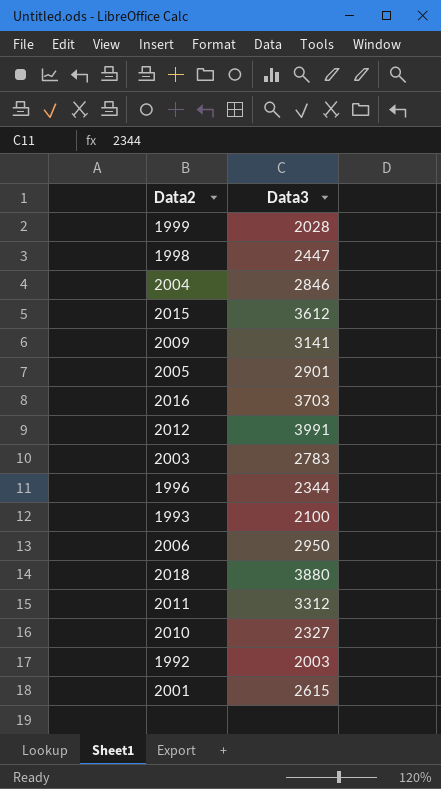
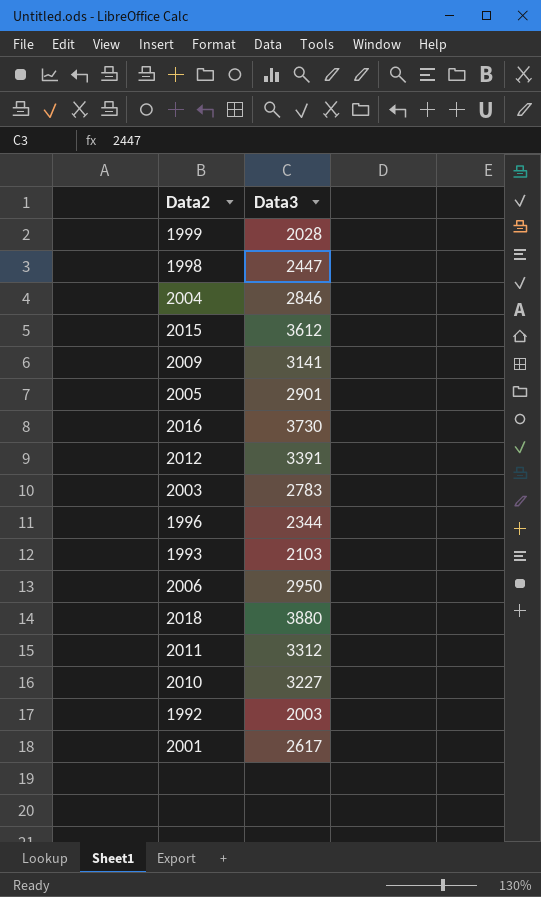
2016 | Data3: 3703 -> 3730
2012 | Data3: 3991 -> 3391
1993 | Data3: 2100 -> 2103
2010 | Data3: 2327 -> 3227
2001 | Data3: 2615 -> 2617

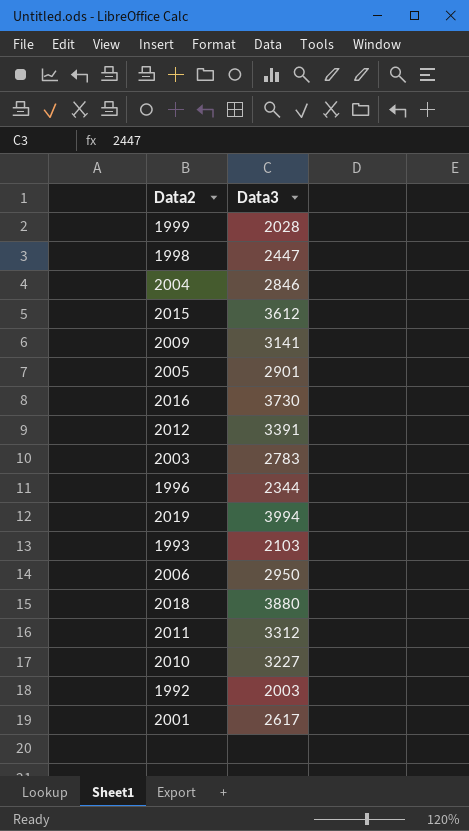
row 2019: none -> 3994

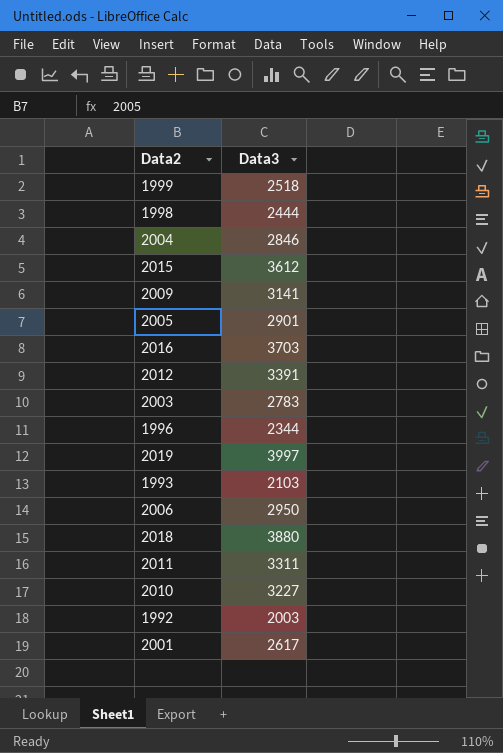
1999 | Data3: 2028 -> 2518
1998 | Data3: 2447 -> 2444
2016 | Data3: 3730 -> 3703
2019 | Data3: 3994 -> 3997
2011 | Data3: 3312 -> 3311

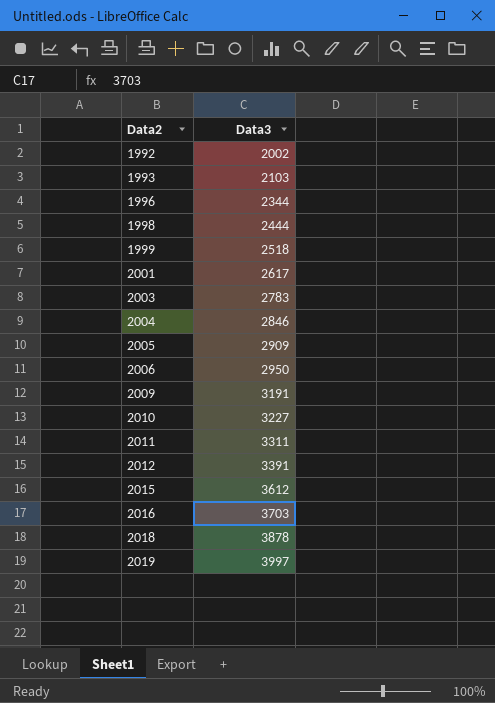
row order: none -> Data2 ascending
1992 | Data3: 2003 -> 2002
2005 | Data3: 2901 -> 2909
2009 | Data3: 3141 -> 3191
2018 | Data3: 3880 -> 3878

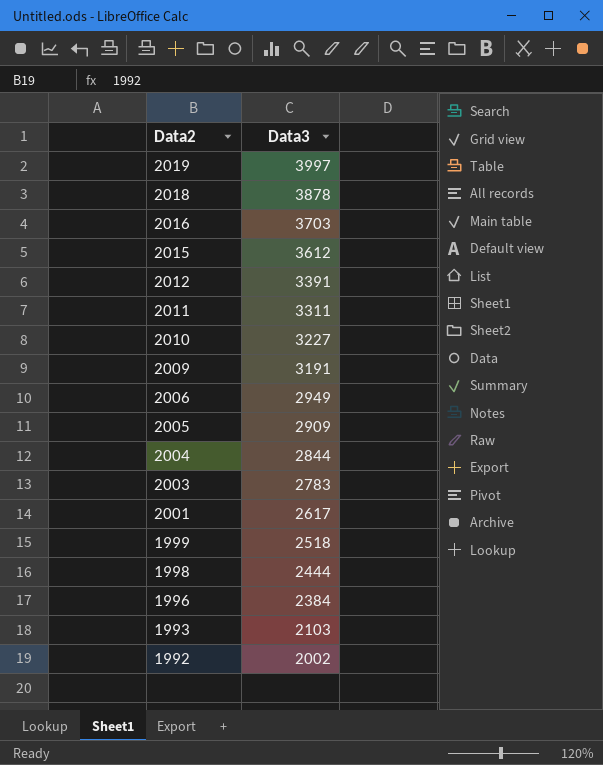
row order: Data2 ascending -> Data2 descending
2006 | Data3: 2950 -> 2949
2004 | Data3: 2846 -> 2844
1996 | Data3: 2344 -> 2384

